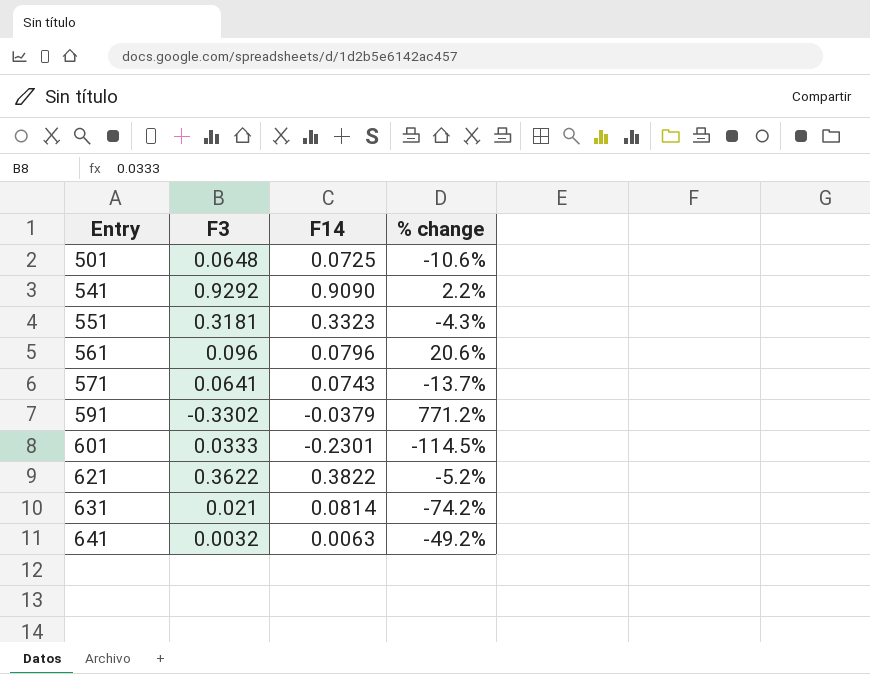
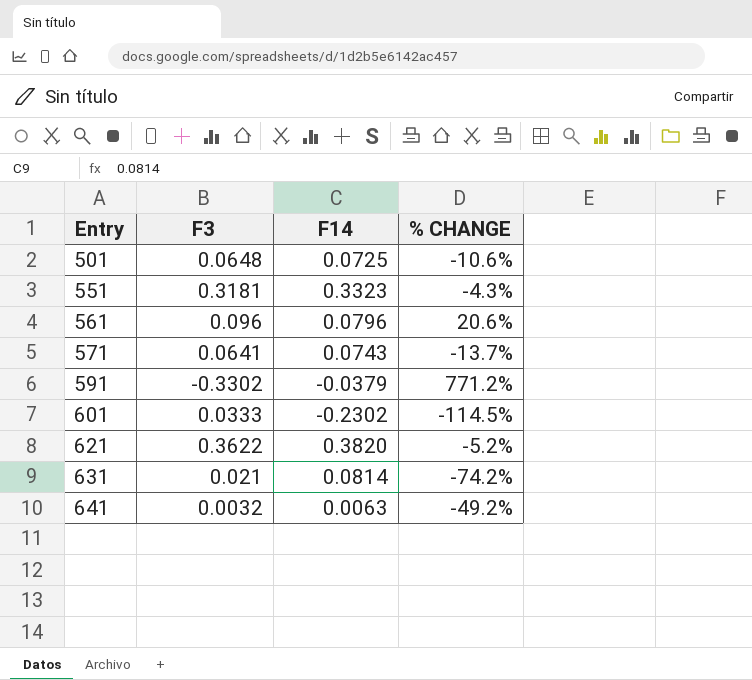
column name: % change -> % CHANGE
row 541: 0.9292 | 0.9090 | 2.2% -> none
601 | F14: -0.2301 -> -0.2302
621 | F14: 0.3822 -> 0.3820

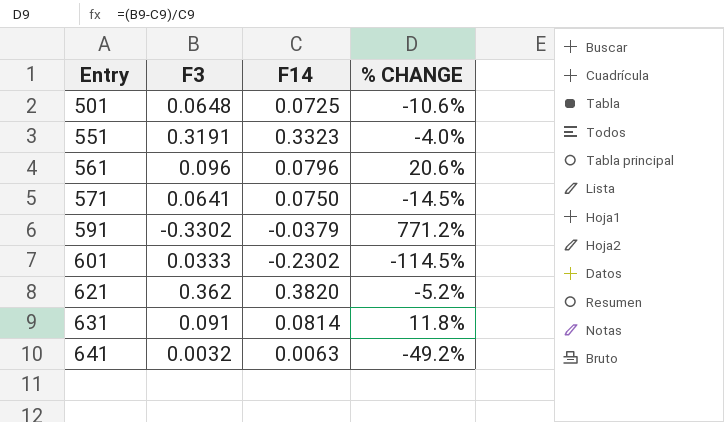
551 | F3: 0.3181 -> 0.3191
551 | % CHANGE: -4.3% -> -4.0%
571 | F14: 0.0743 -> 0.0750
571 | % CHANGE: -13.7% -> -14.5%
621 | F3: 0.3622 -> 0.362
631 | F3: 0.021 -> 0.091
631 | % CHANGE: -74.2% -> 11.8%

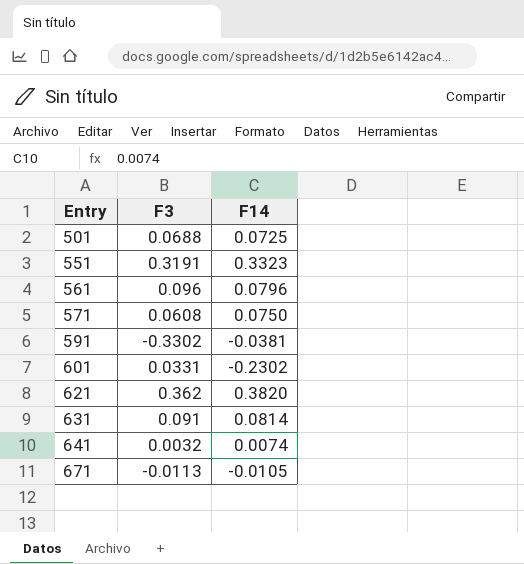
column % CHANGE | formula: ([F3] - [F14]) / [F14] -> none
501 | F3: 0.0648 -> 0.0688
571 | F3: 0.0641 -> 0.0608
591 | F14: -0.0379 -> -0.0381
601 | F3: 0.0333 -> 0.0331
641 | F14: 0.0063 -> 0.0074
row 671: none -> -0.0113 | -0.0105

